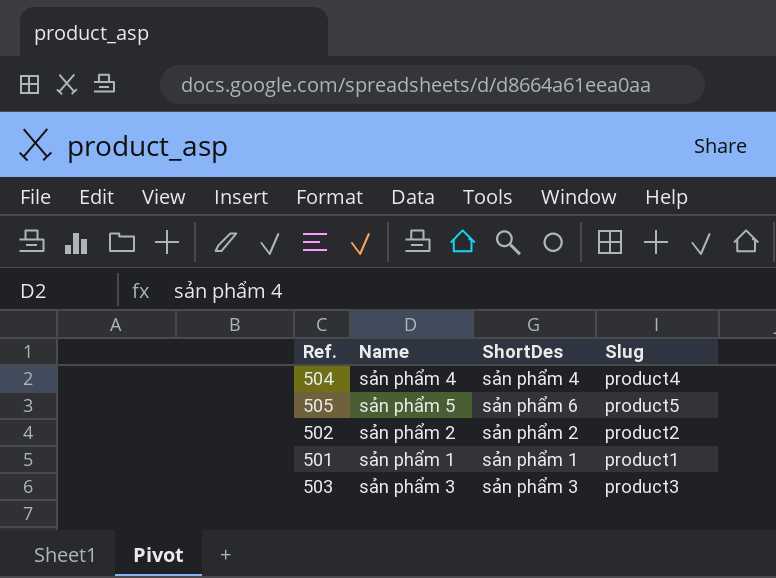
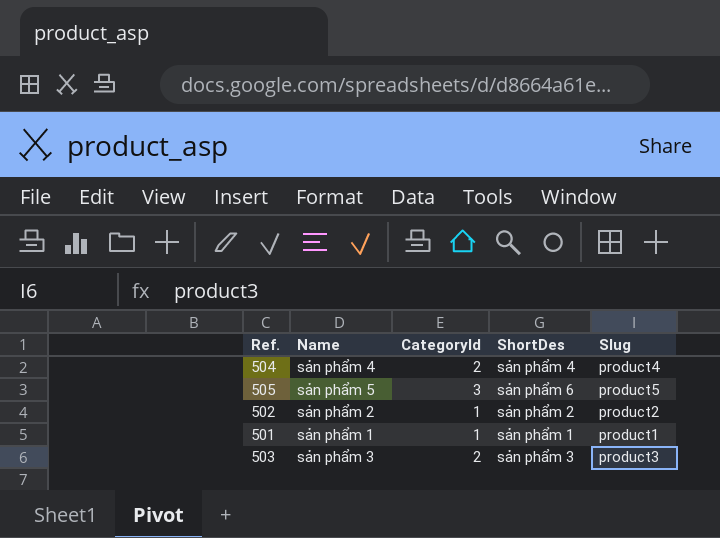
column CategoryId | position: none -> 3

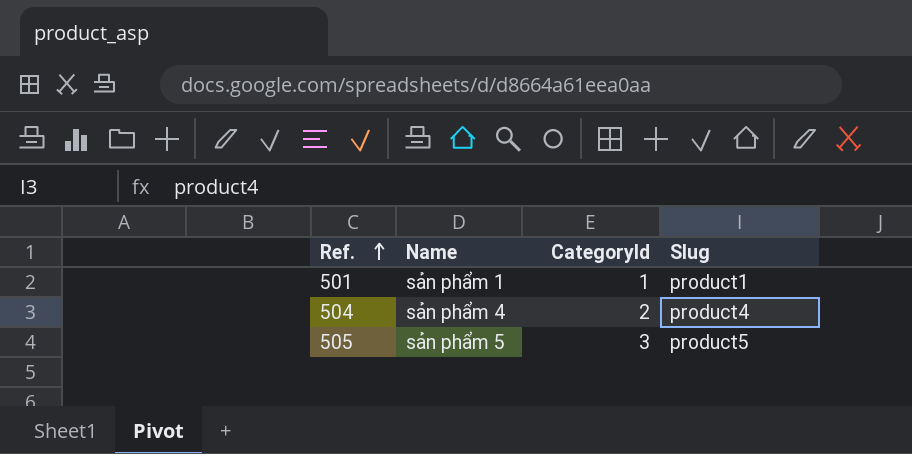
row order: none -> Ref. ascending
column ShortDes | position: 4 -> none
row 502: sản phẩm 2 | 1 | sản phẩm 2 | product2 -> none
row 503: sản phẩm 3 | 2 | sản phẩm 3 | product3 -> none

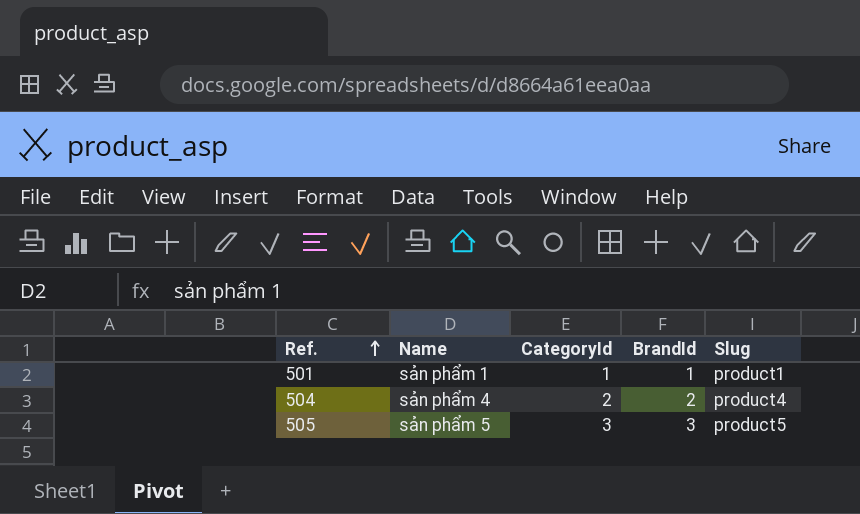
column BrandId | position: none -> 4

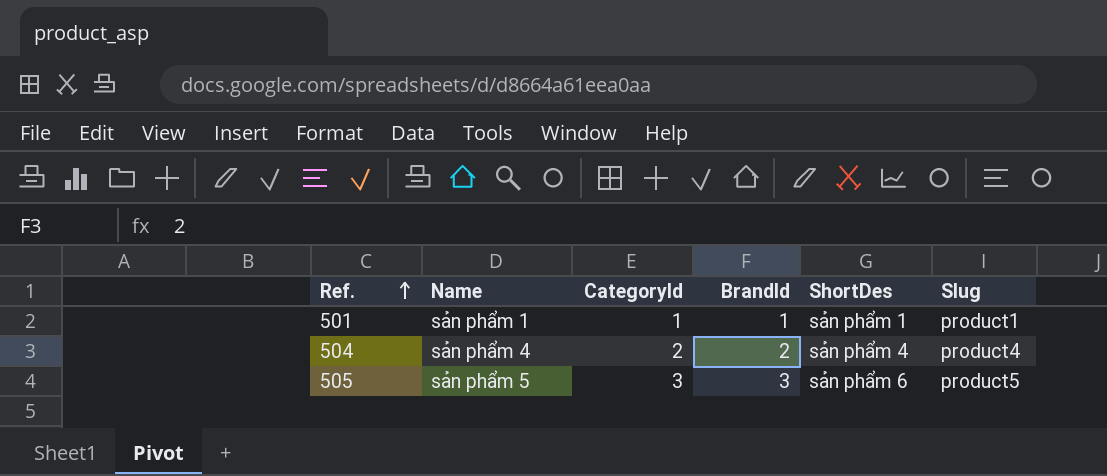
column ShortDes | position: none -> 5

